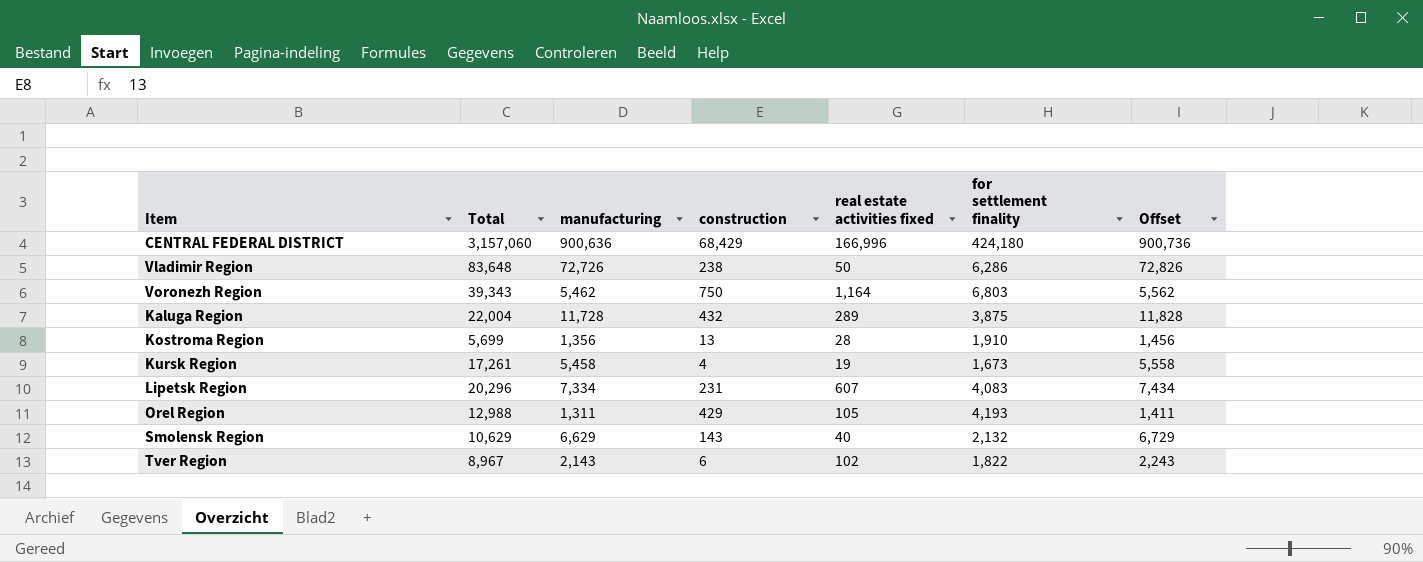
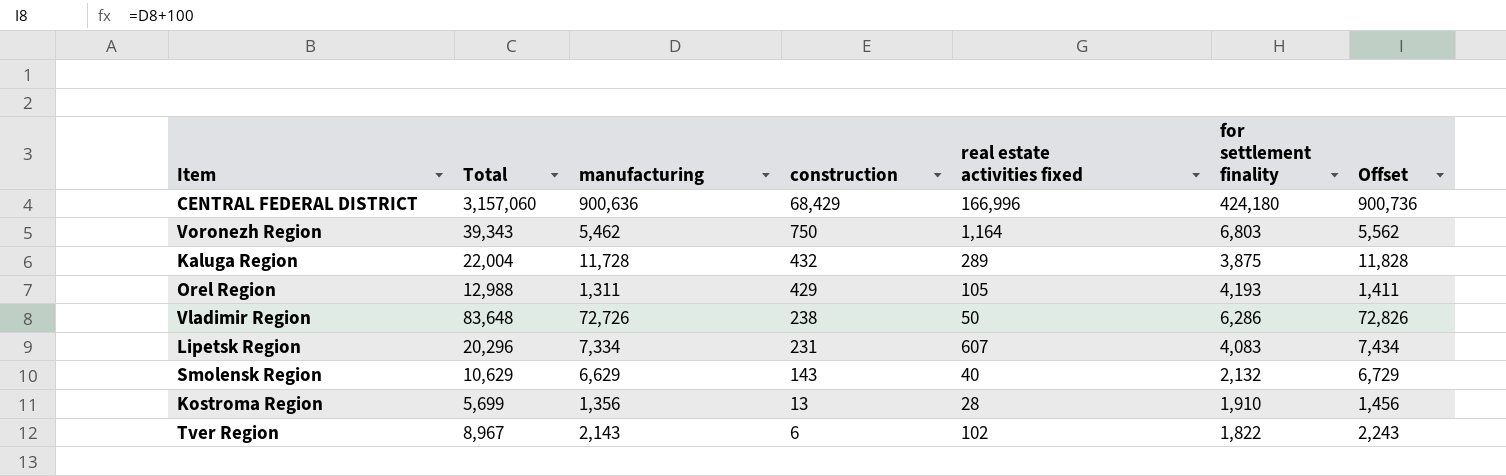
row order: none -> construction descending
row Kursk Region: 17,261 | 5,458 | 4 | 19 | 1,673 | 5,558 -> none

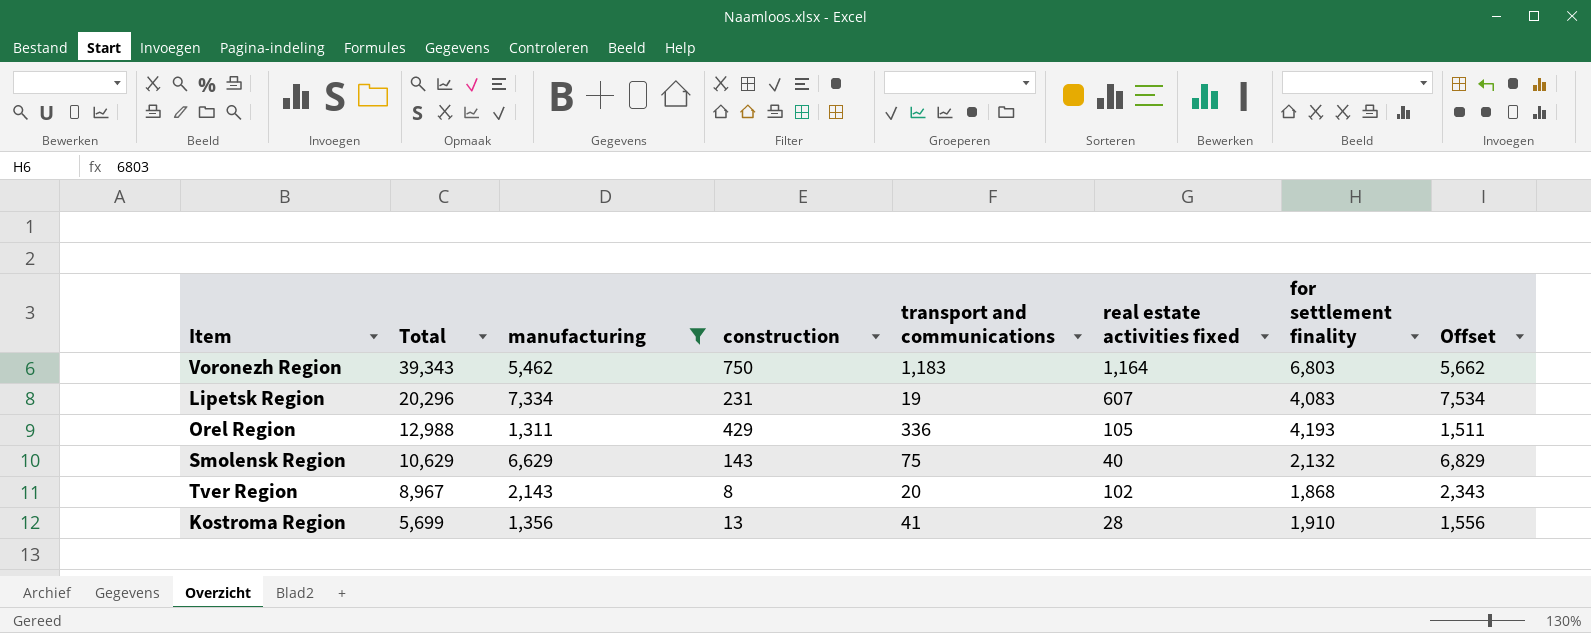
filter: none -> manufacturing <= 7,334
row order: construction descending -> Total descending
column transport and communications | position: none -> 5
column Offset | formula: [manufacturing] + 100 -> [manufacturing] + 200
Tver Region | construction: 6 -> 8
Tver Region | for settlement finality: 1,822 -> 1,868

